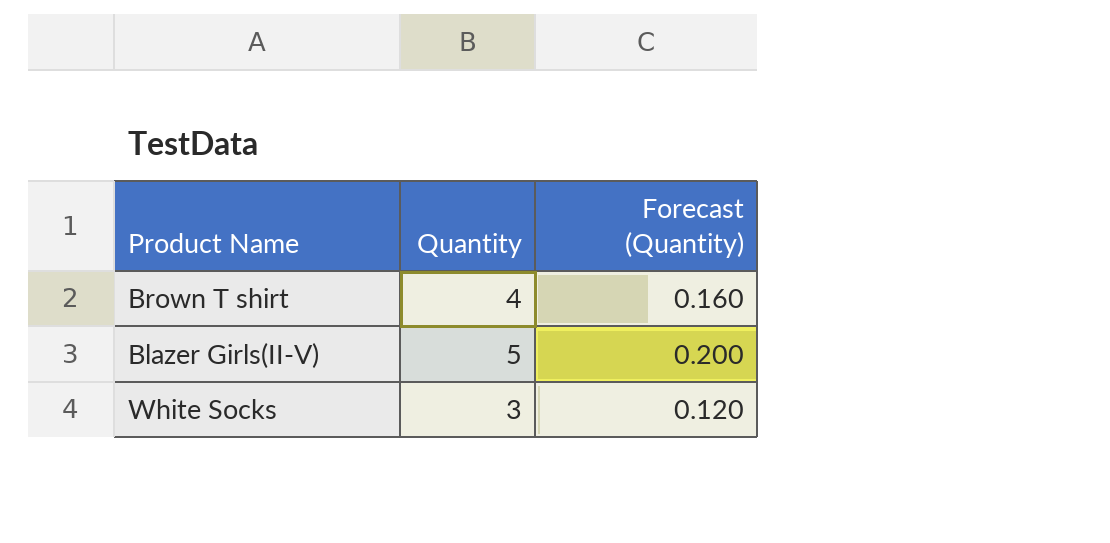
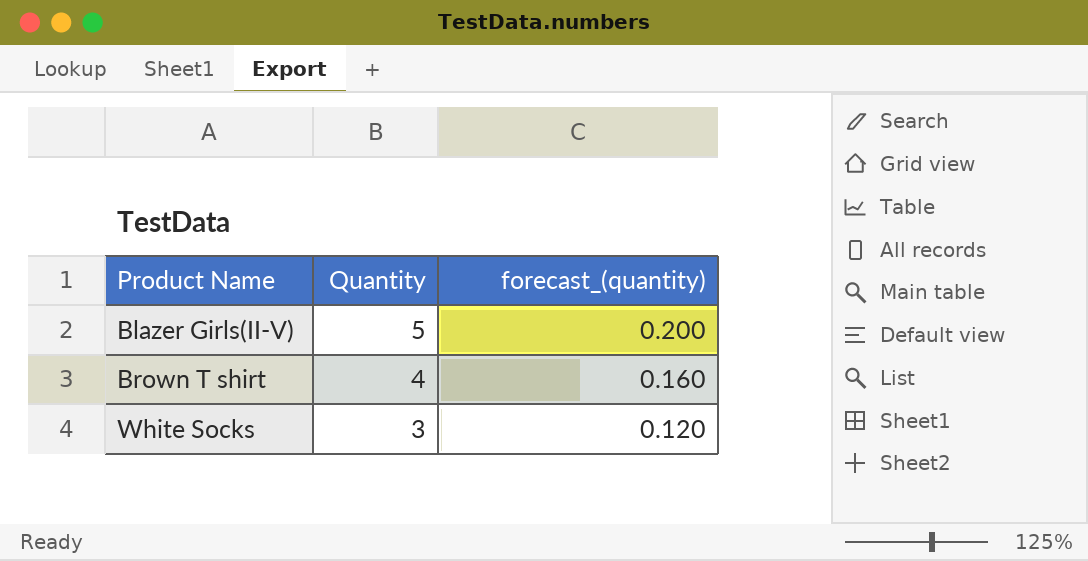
row order: none -> Product Name ascending
column name: Forecast (Quantity) -> forecast_(quantity)

